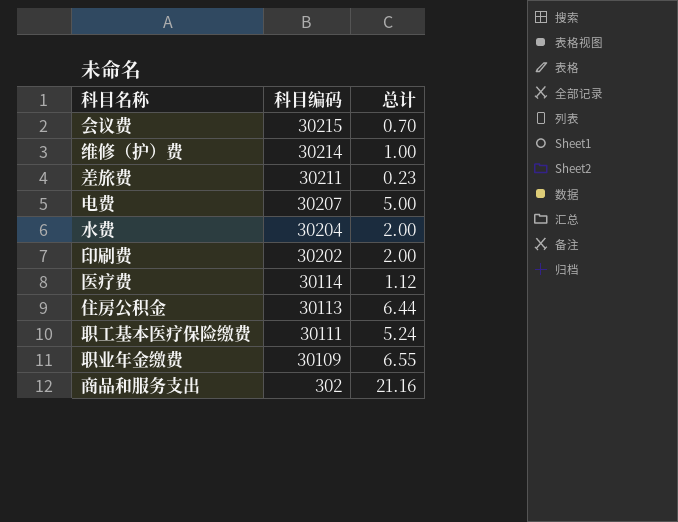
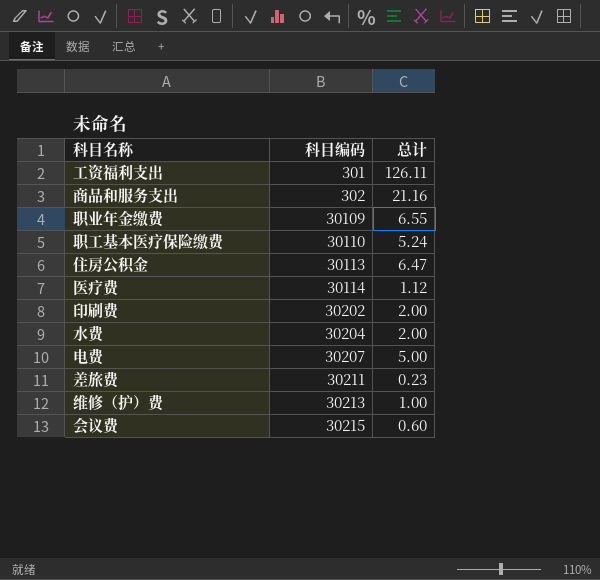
row order: 科目编码 descending -> 科目编码 ascending
row 工资福利支出: none -> 301 | 126.11
职工基本医疗保险缴费 | 科目编码: 30111 -> 30110
住房公积金 | 总计: 6.44 -> 6.47
维修（护）费 | 科目编码: 30214 -> 30213
会议费 | 总计: 0.70 -> 0.60

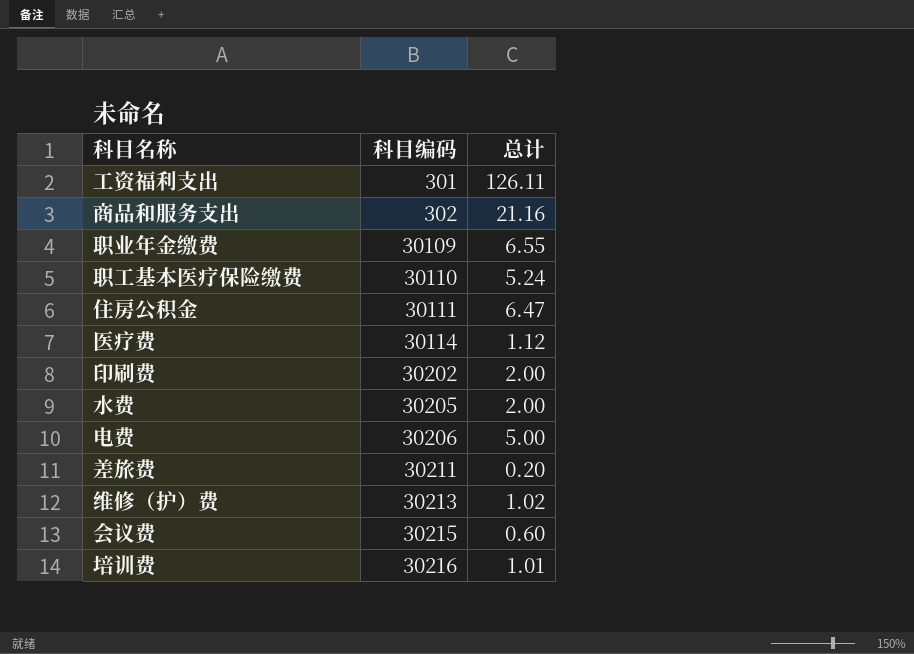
住房公积金 | 科目编码: 30113 -> 30111
水费 | 科目编码: 30204 -> 30205
电费 | 科目编码: 30207 -> 30206
差旅费 | 总计: 0.23 -> 0.20
维修（护）费 | 总计: 1.00 -> 1.02
row 培训费: none -> 30216 | 1.01

